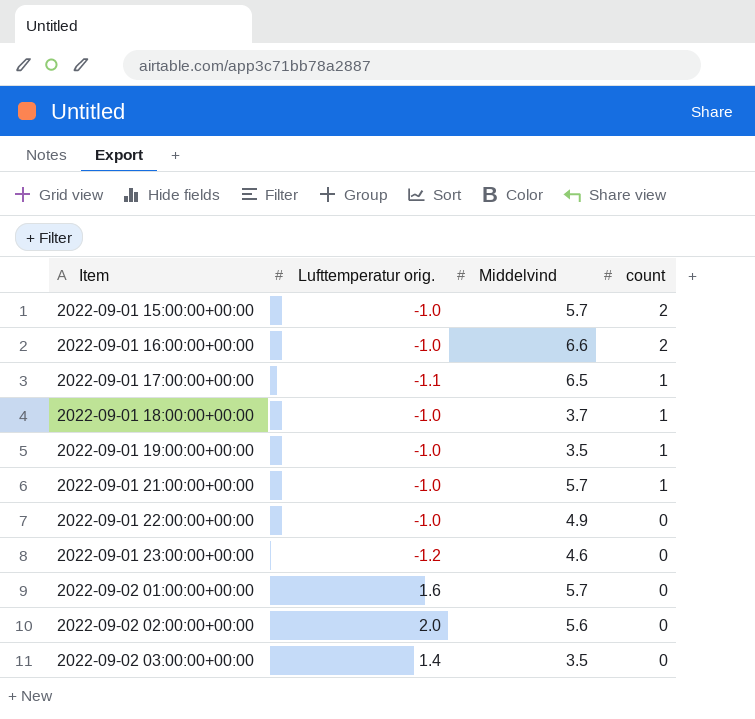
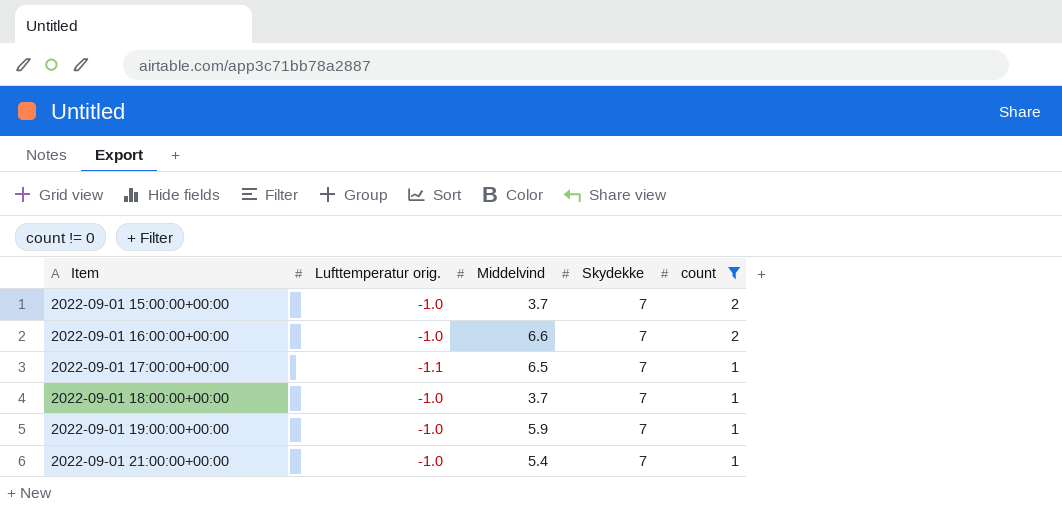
filter: none -> count != 0
column Skydekke | position: none -> 4
2022-09-01 15:00:00+00:00 | Middelvind: 5.7 -> 3.7
2022-09-01 19:00:00+00:00 | Middelvind: 3.5 -> 5.9
2022-09-01 21:00:00+00:00 | Middelvind: 5.7 -> 5.4

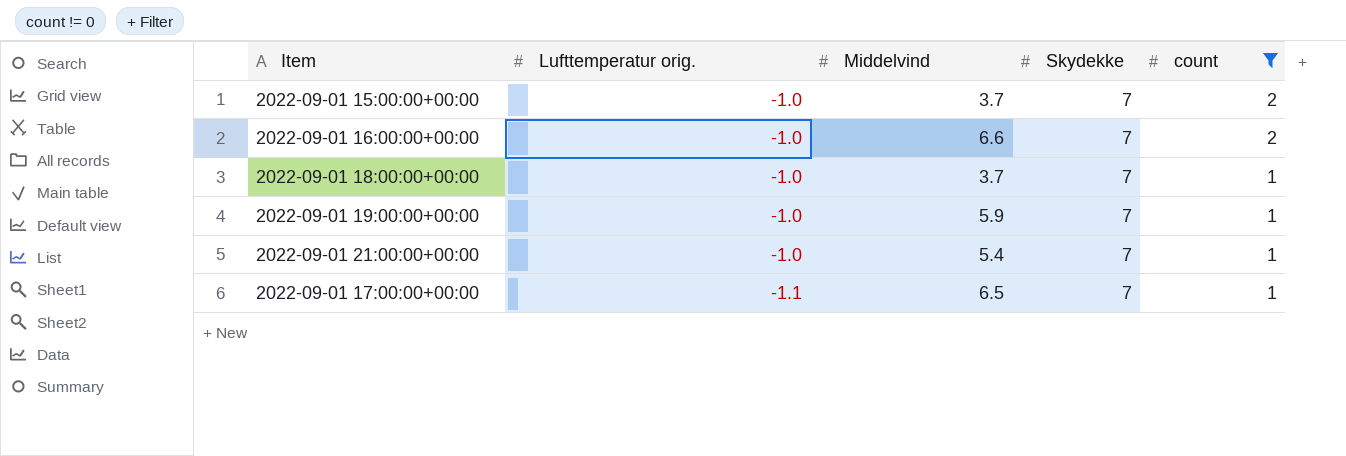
row order: Item ascending -> Lufttemperatur orig. descending

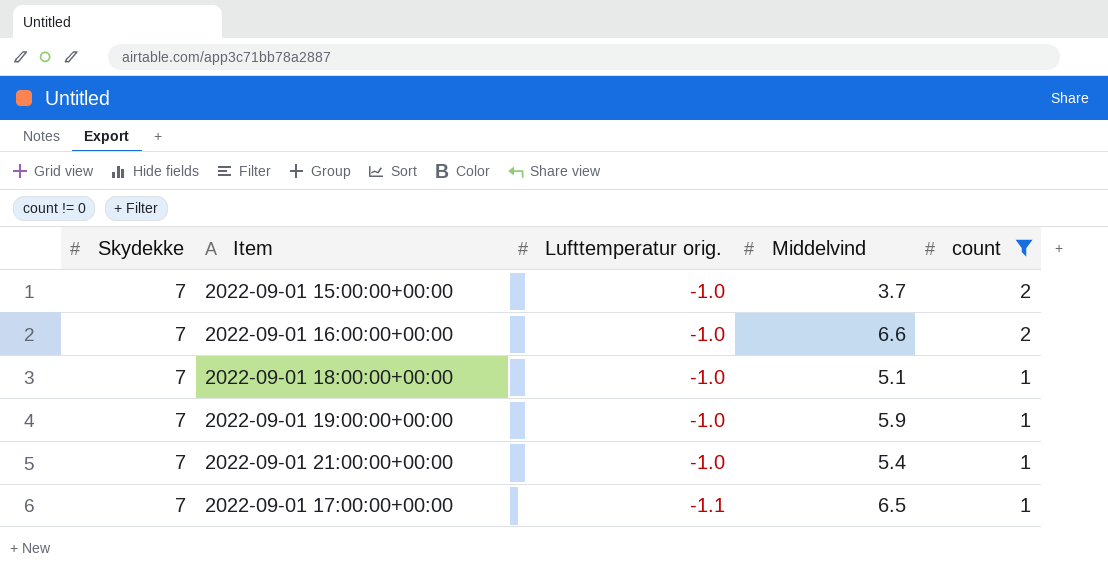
column Skydekke | position: 4 -> 1
2022-09-01 18:00:00+00:00 | Middelvind: 3.7 -> 5.1

